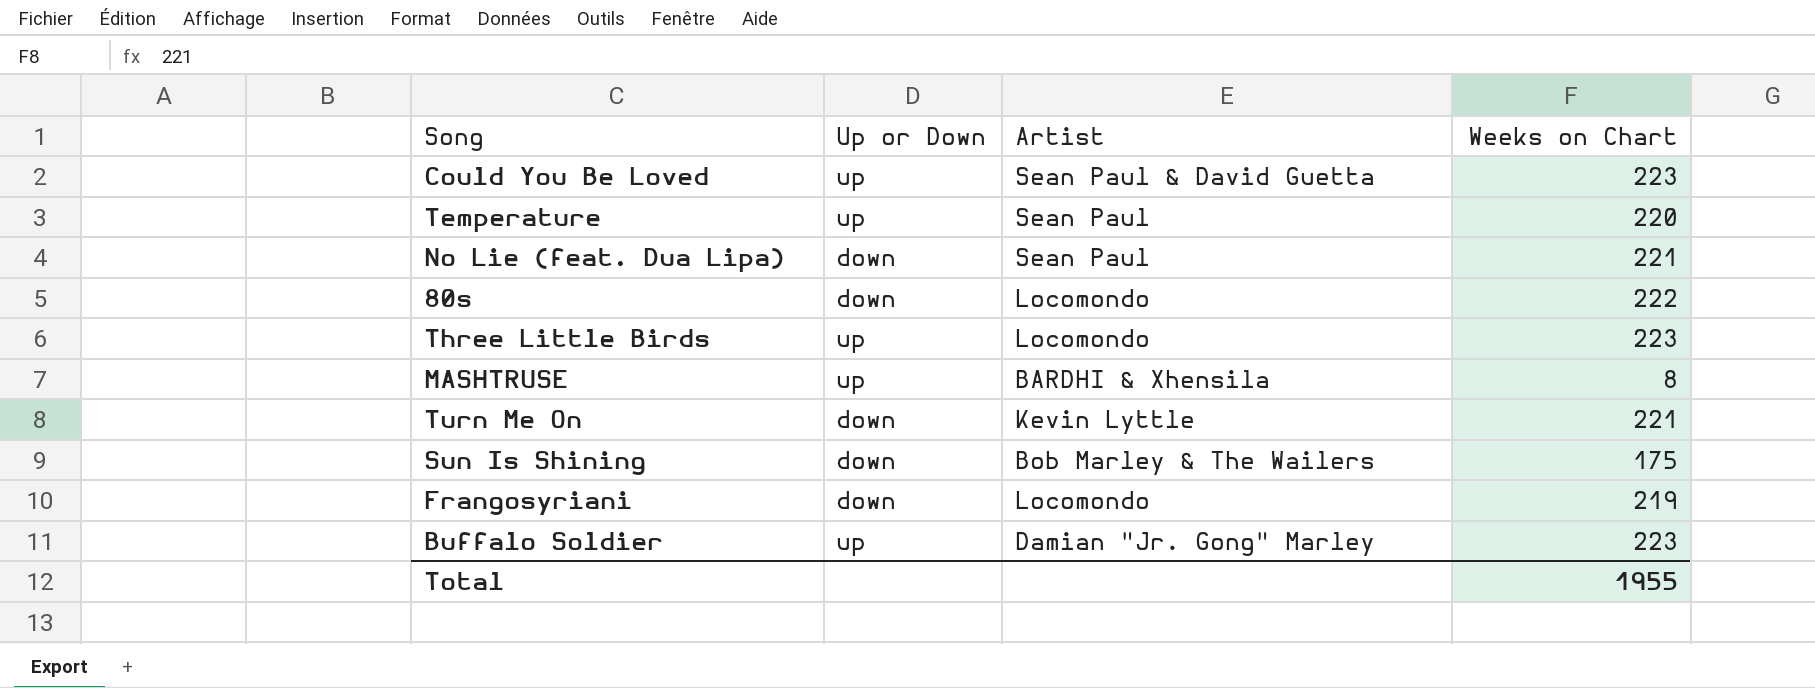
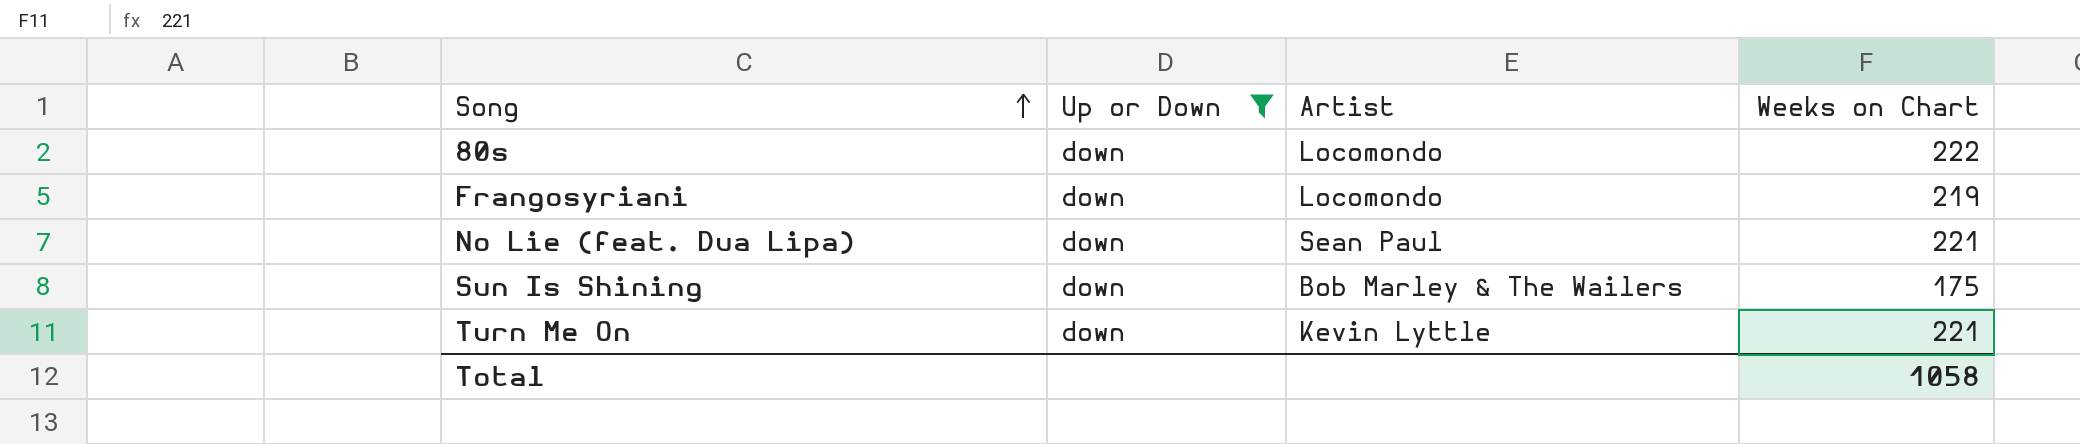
filter: none -> Up or Down = down
row order: none -> Song ascending
Total | Weeks on Chart: 1955 -> 1058

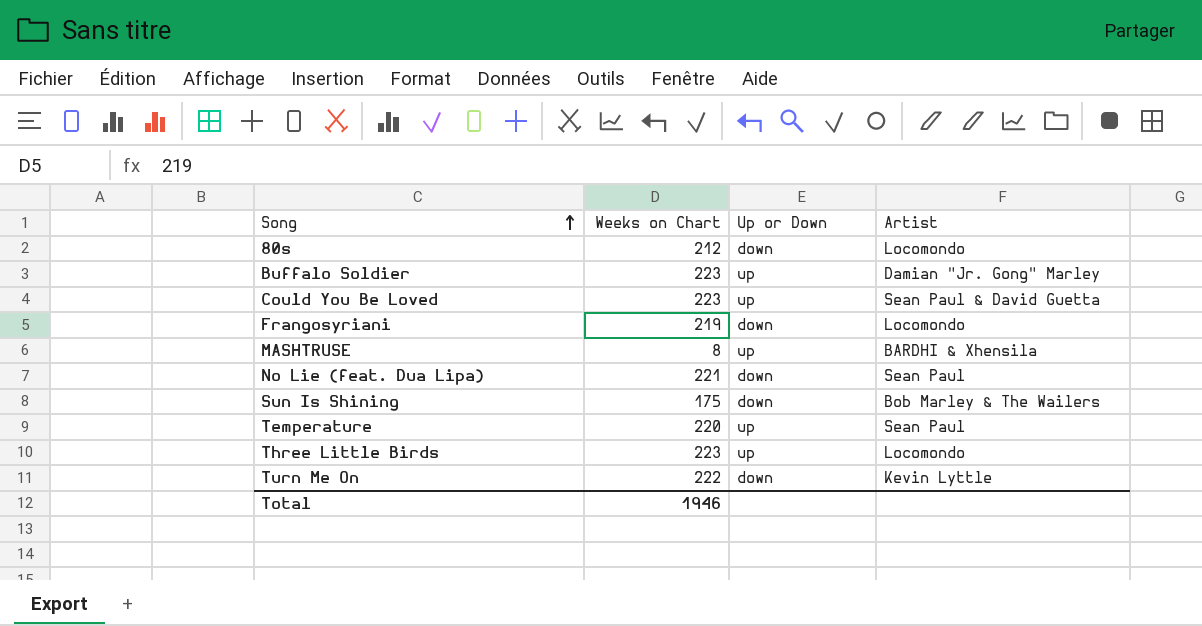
filter: Up or Down = down -> none
column Weeks on Chart | position: 4 -> 2
80s | Weeks on Chart: 222 -> 212
Turn Me On | Weeks on Chart: 221 -> 222
Total | Weeks on Chart: 1058 -> 1946

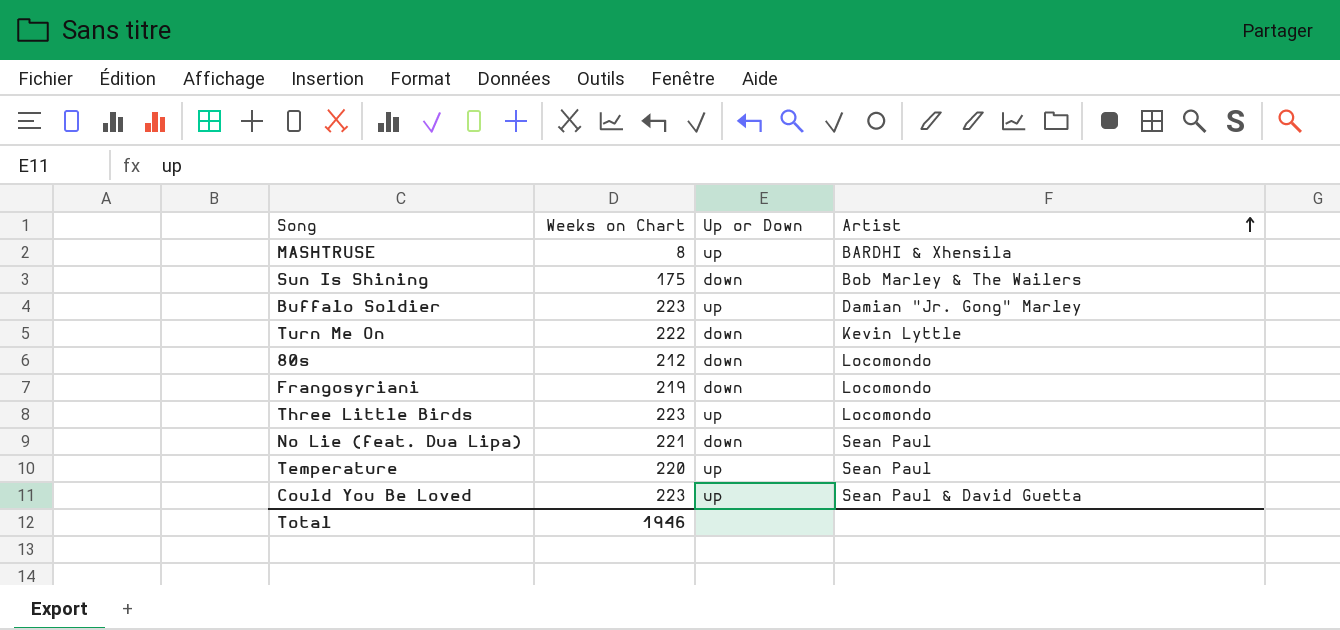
row order: Song ascending -> Artist ascending

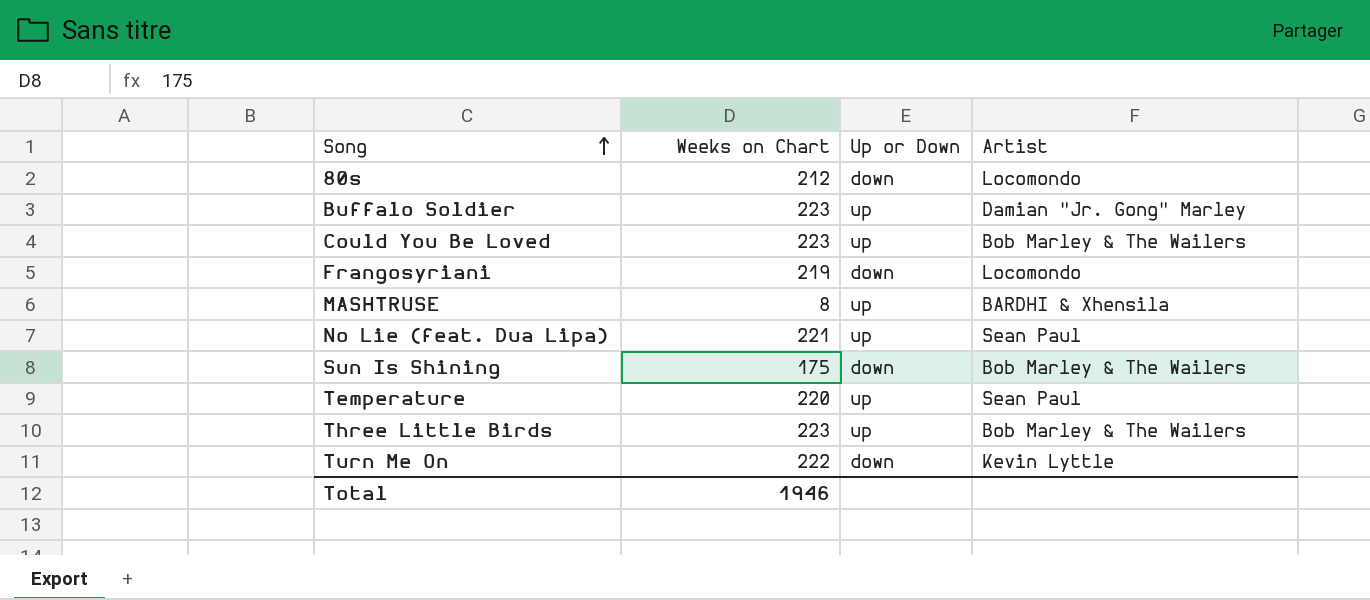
row order: Artist ascending -> Song ascending
Could You Be Loved | Artist: Sean Paul & David Guetta -> Bob Marley & The Wailers
No Lie (feat. Dua Lipa) | Up or Down: down -> up
Three Little Birds | Artist: Locomondo -> Bob Marley & The Wailers

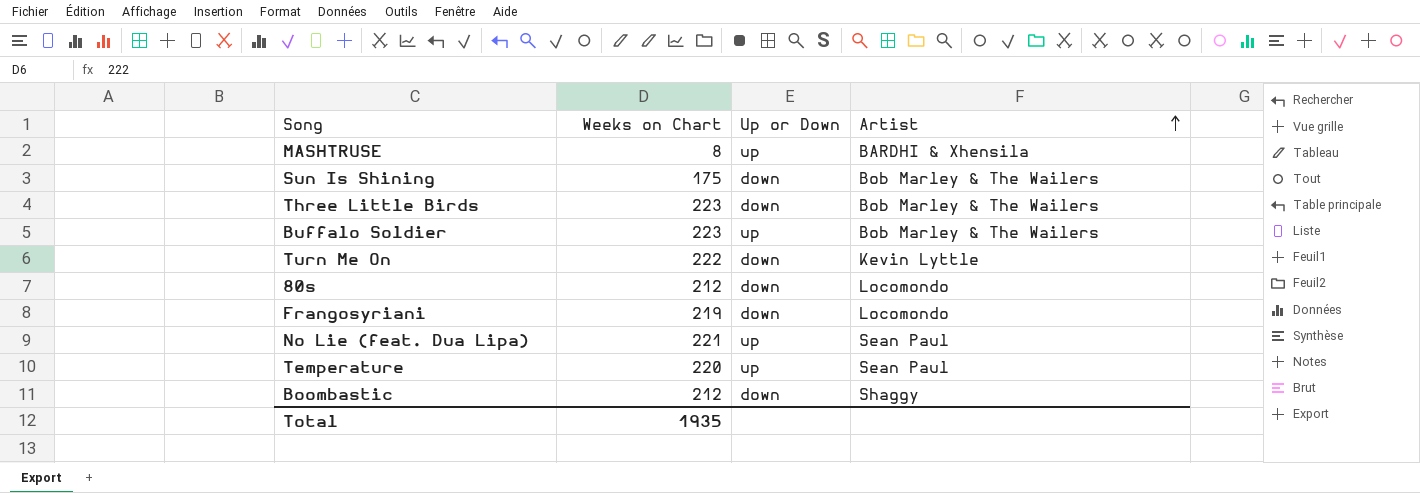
row order: Song ascending -> Artist ascending
row Could You Be Loved: 223 | up | Bob Marley & The Wailers -> none
Three Little Birds | Up or Down: up -> down
Buffalo Soldier | Artist: Damian "Jr. Gong" Marley -> Bob Marley & The Wailers
row Boombastic: none -> 212 | down | Shaggy
Total | Weeks on Chart: 1946 -> 1935

